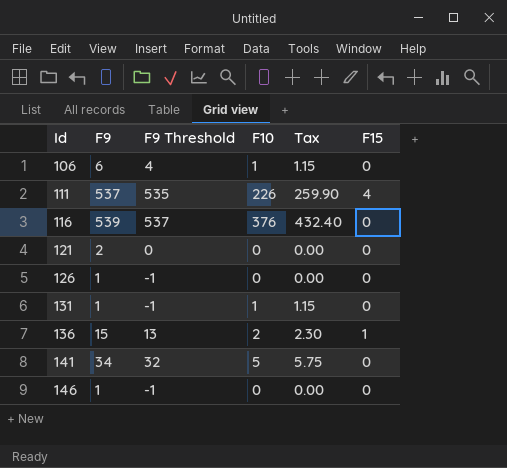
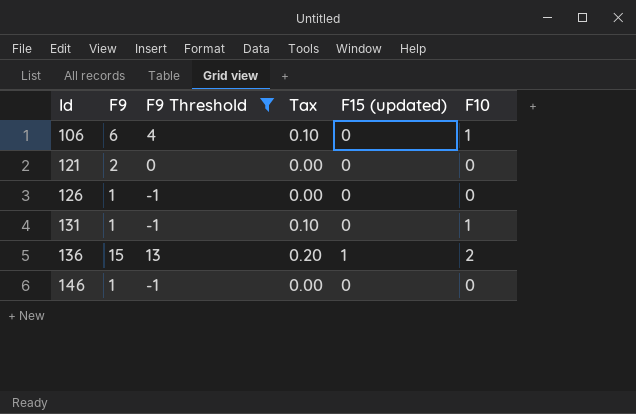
filter: none -> F9 Threshold <= 13
column Tax | formula: [F10] * 1.15 -> [F10] * 0.1
column name: F15 -> F15 (updated)
column F10 | position: 4 -> 6

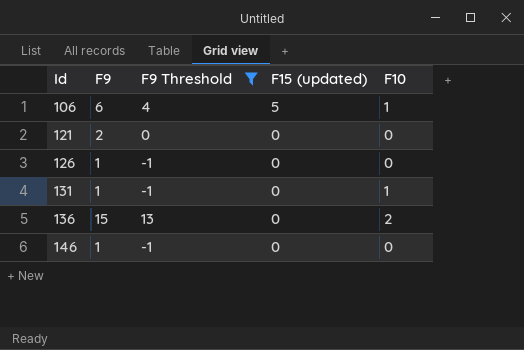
column Tax | formula: [F10] * 0.1 -> none
106 | F15 (updated): 0 -> 5
136 | F15 (updated): 1 -> 0

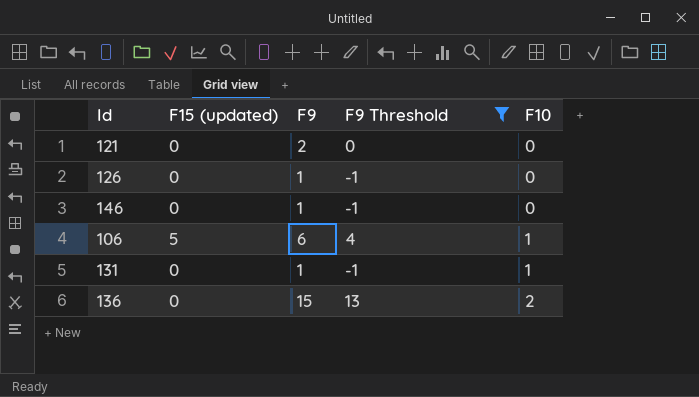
row order: Id ascending -> F10 ascending
column F15 (updated) | position: 4 -> 2

